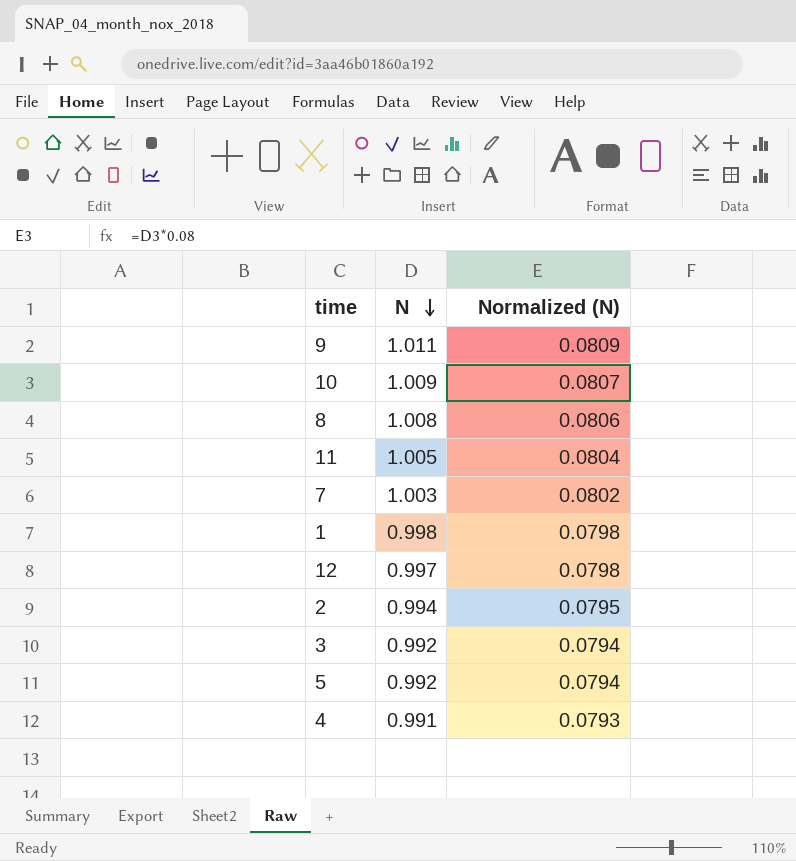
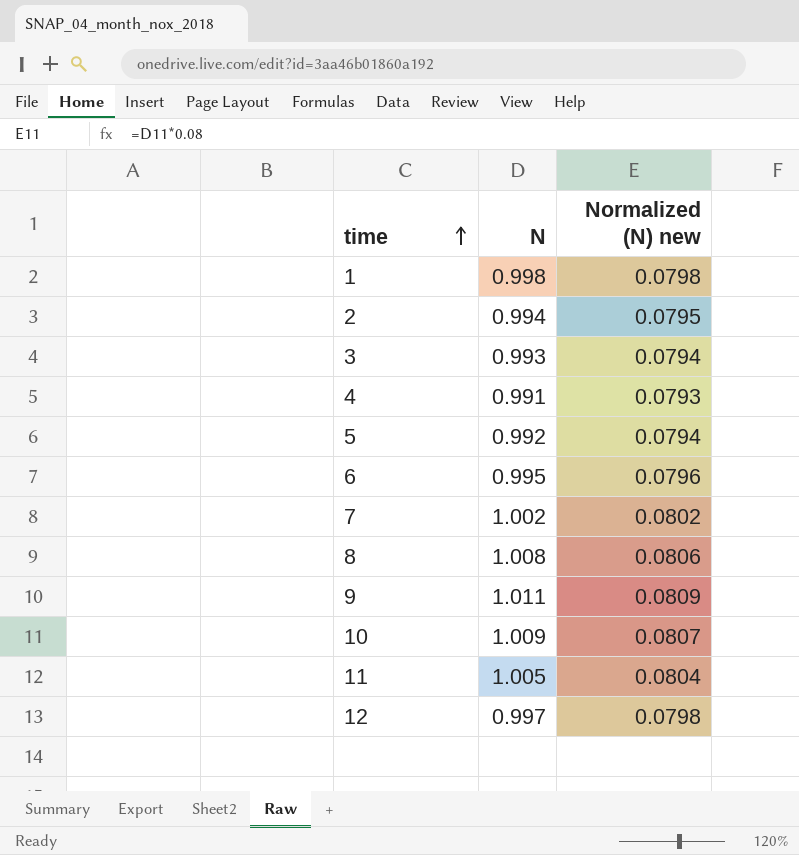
row order: N descending -> time ascending
column name: Normalized (N) -> Normalized (N) new
3 | N: 0.992 -> 0.993
row 6: none -> 0.995 | 0.0796
7 | N: 1.003 -> 1.002

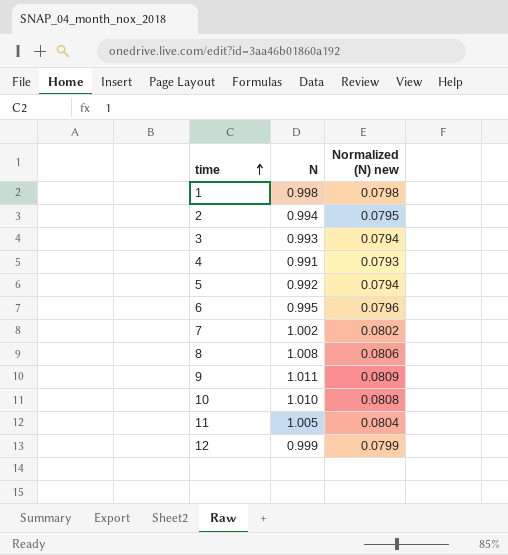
10 | N: 1.009 -> 1.010
10 | Normalized (N) new: 0.0807 -> 0.0808
12 | N: 0.997 -> 0.999
12 | Normalized (N) new: 0.0798 -> 0.0799

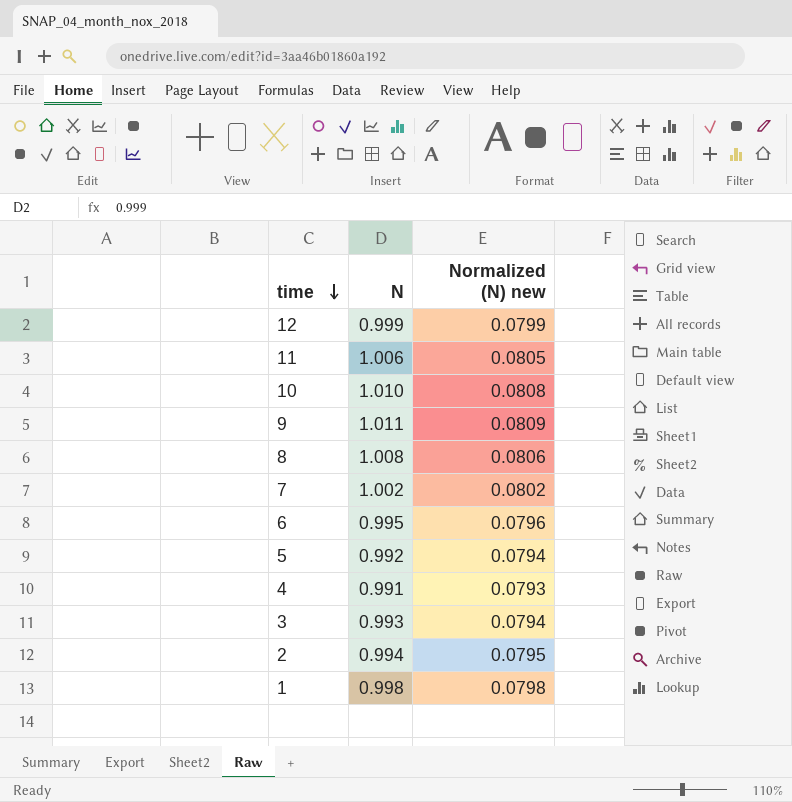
row order: time ascending -> time descending
11 | N: 1.005 -> 1.006
11 | Normalized (N) new: 0.0804 -> 0.0805

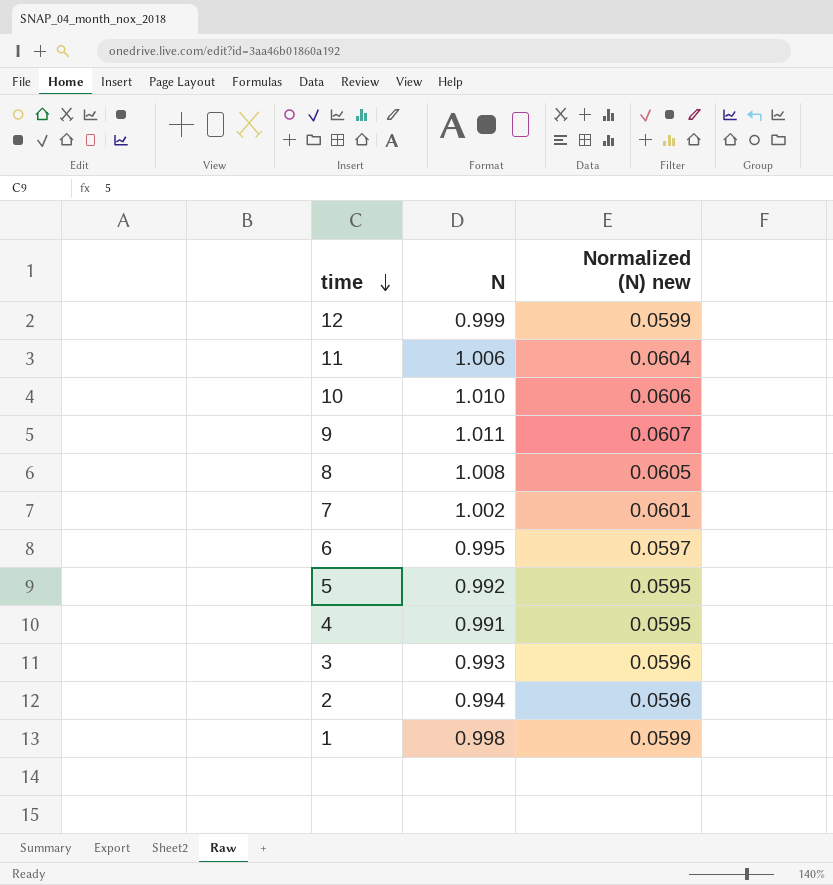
column Normalized (N) new | formula: [N] * 0.08 -> [N] * 0.06

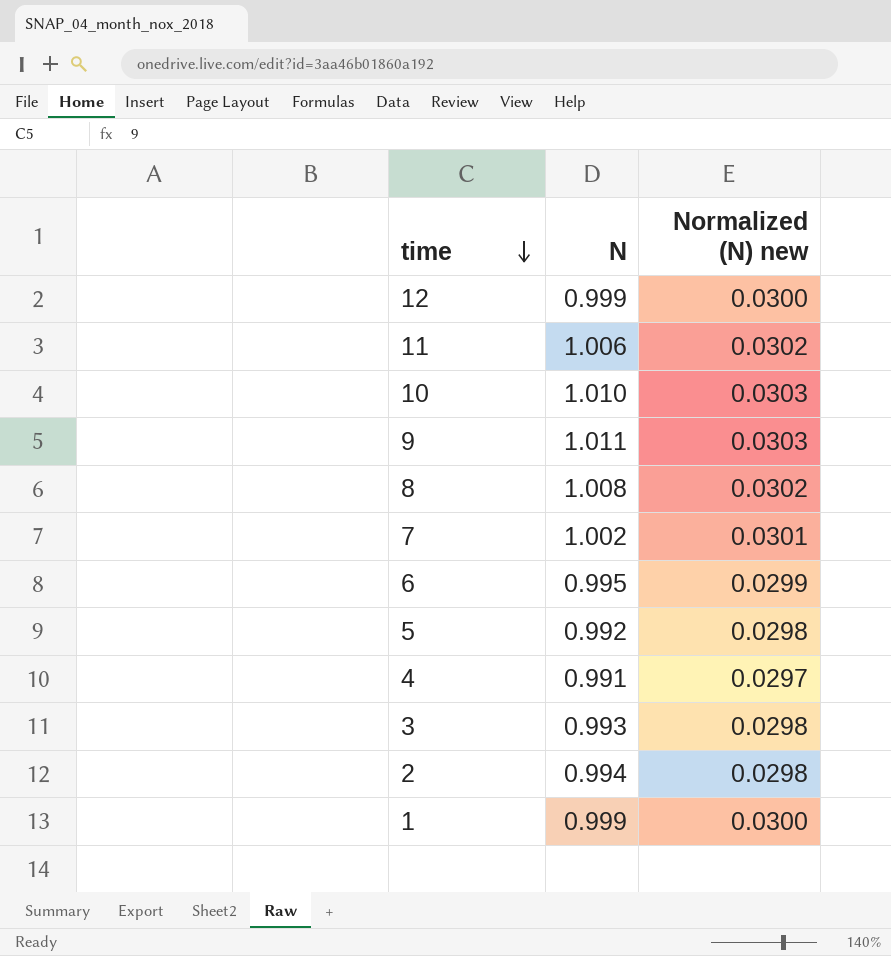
column Normalized (N) new | formula: [N] * 0.06 -> [N] * 0.03
1 | N: 0.998 -> 0.999

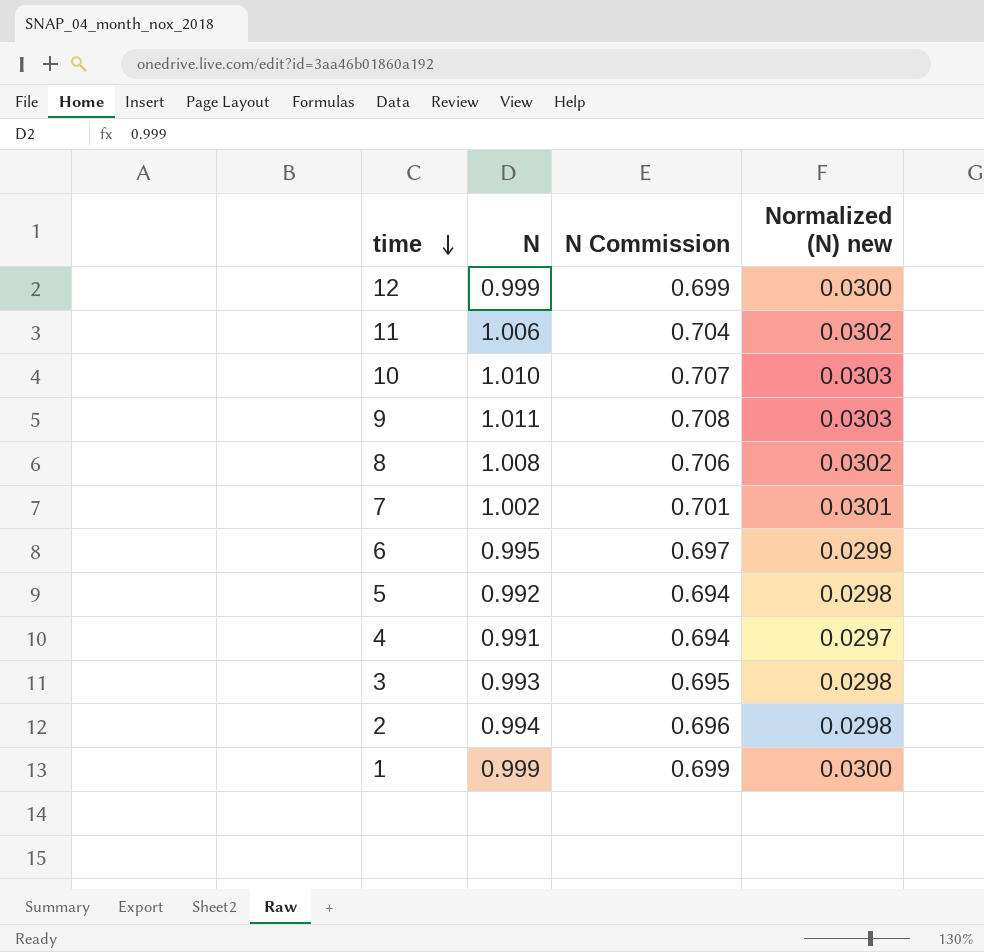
column N Commission | formula: none -> [N] * 0.7

